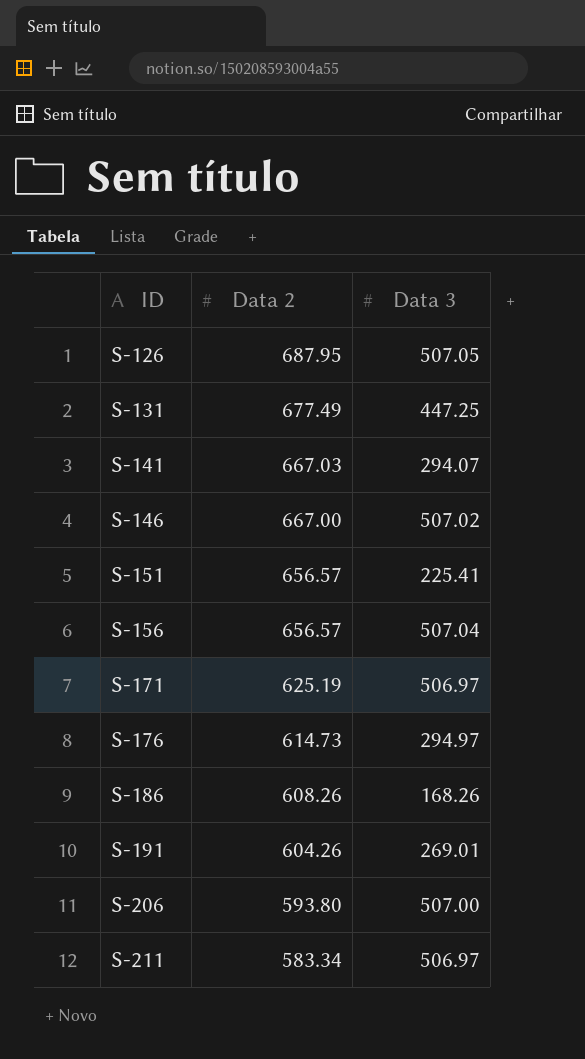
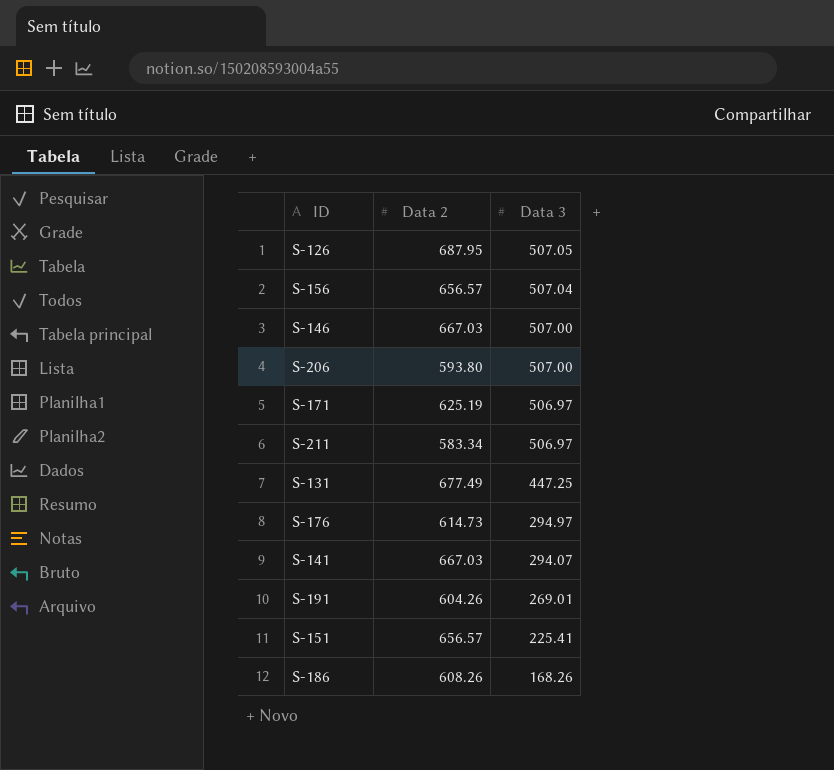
row order: ID ascending -> Data 3 descending
S-146 | Data 2: 667.00 -> 667.03
S-146 | Data 3: 507.02 -> 507.00

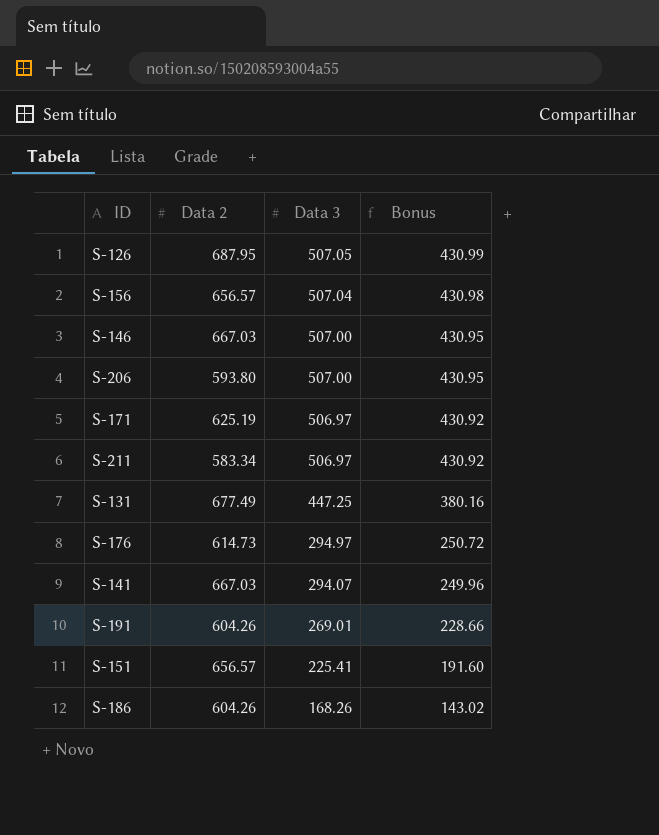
column Bonus | formula: none -> [Data 3] * 0.85
S-186 | Data 2: 608.26 -> 604.26

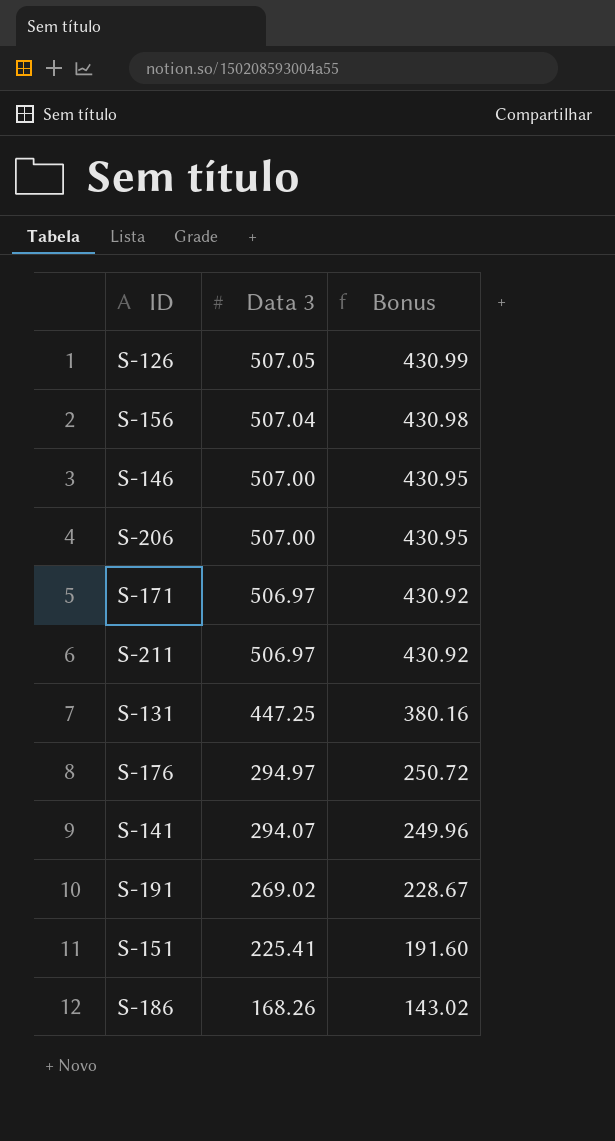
column Data 2 | position: 2 -> none
S-191 | Data 3: 269.01 -> 269.02
S-191 | Bonus: 228.66 -> 228.67

